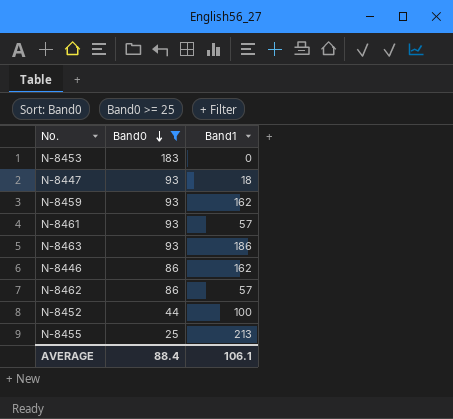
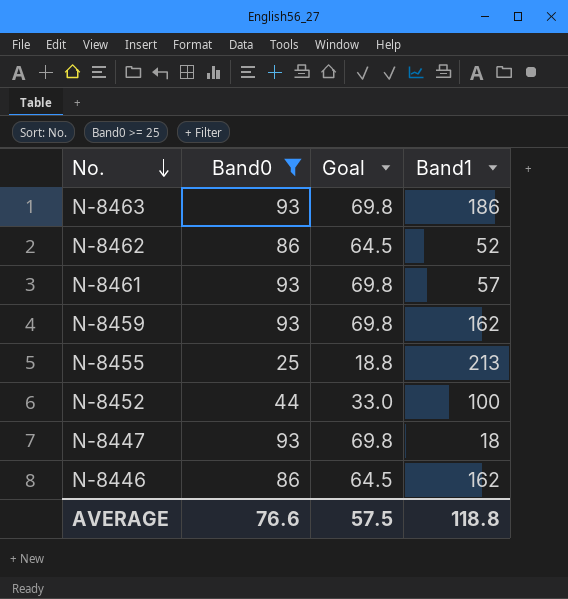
row order: Band0 descending -> No. descending
column Goal | formula: none -> [Band0] * 0.75
row N-8453: 183 | 0 -> none
N-8462 | Band1: 57 -> 52
AVERAGE | Band0: 88.4 -> 76.6
AVERAGE | Band1: 106.1 -> 118.8

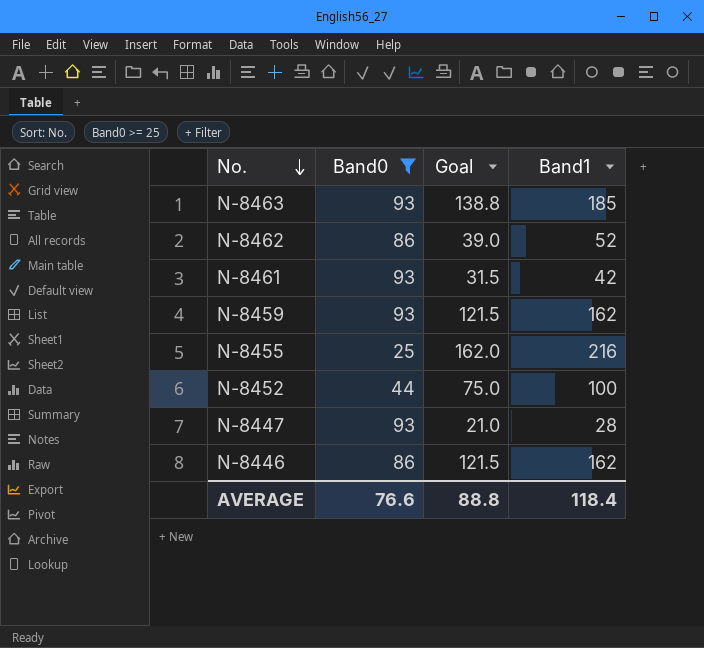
column Goal | formula: [Band0] * 0.75 -> [Band1] * 0.75
N-8463 | Band1: 186 -> 185
N-8461 | Band1: 57 -> 42
N-8455 | Band1: 213 -> 216
N-8447 | Band1: 18 -> 28
AVERAGE | Goal: 57.5 -> 88.8
AVERAGE | Band1: 118.8 -> 118.4

